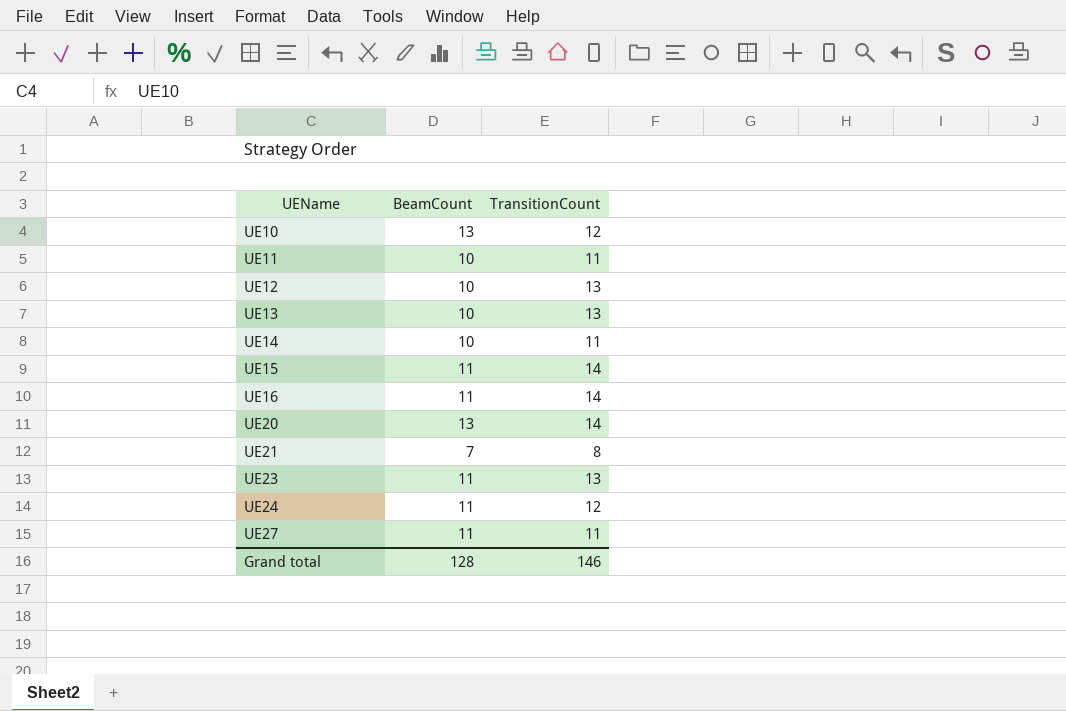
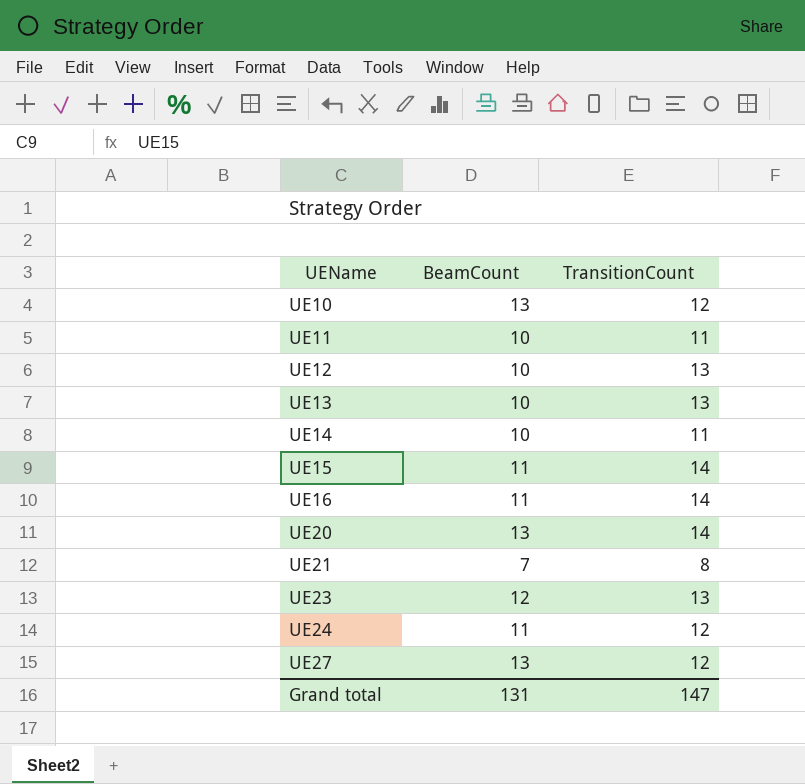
UE23 | BeamCount: 11 -> 12
UE27 | BeamCount: 11 -> 13
UE27 | TransitionCount: 11 -> 12
Grand total | BeamCount: 128 -> 131
Grand total | TransitionCount: 146 -> 147

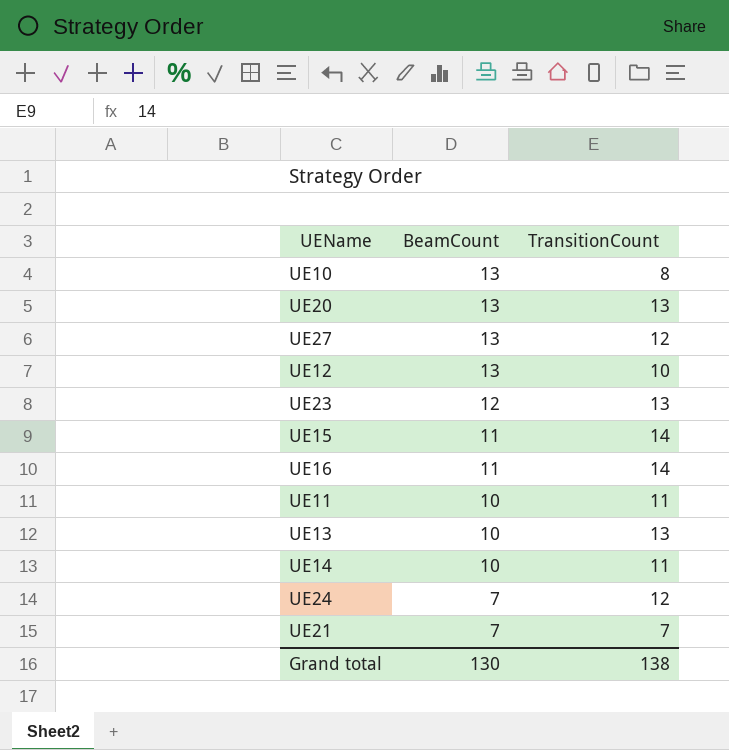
row order: UEName ascending -> BeamCount descending
UE10 | TransitionCount: 12 -> 8
UE20 | TransitionCount: 14 -> 13
UE12 | BeamCount: 10 -> 13
UE12 | TransitionCount: 13 -> 10
UE24 | BeamCount: 11 -> 7
UE21 | TransitionCount: 8 -> 7
Grand total | BeamCount: 131 -> 130
Grand total | TransitionCount: 147 -> 138

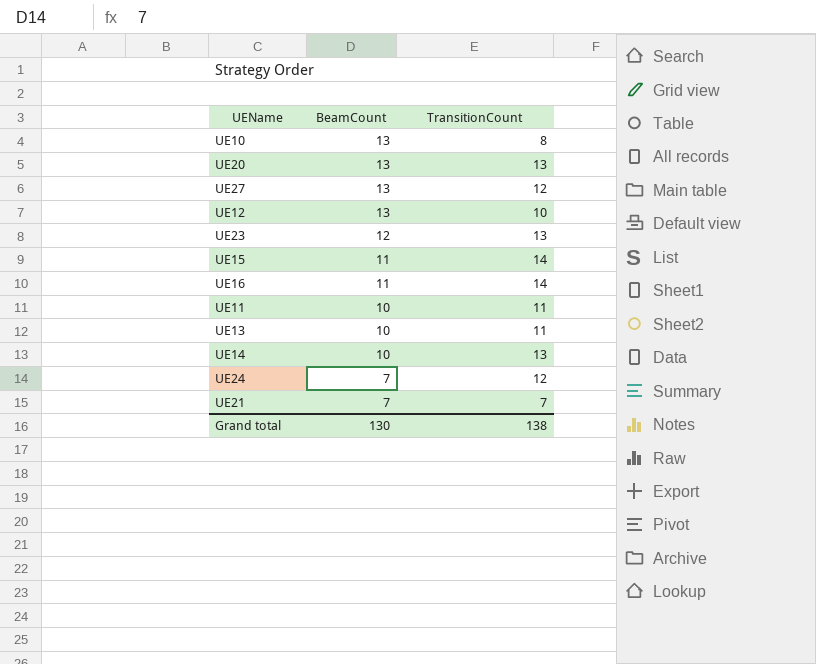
UE13 | TransitionCount: 13 -> 11
UE14 | TransitionCount: 11 -> 13

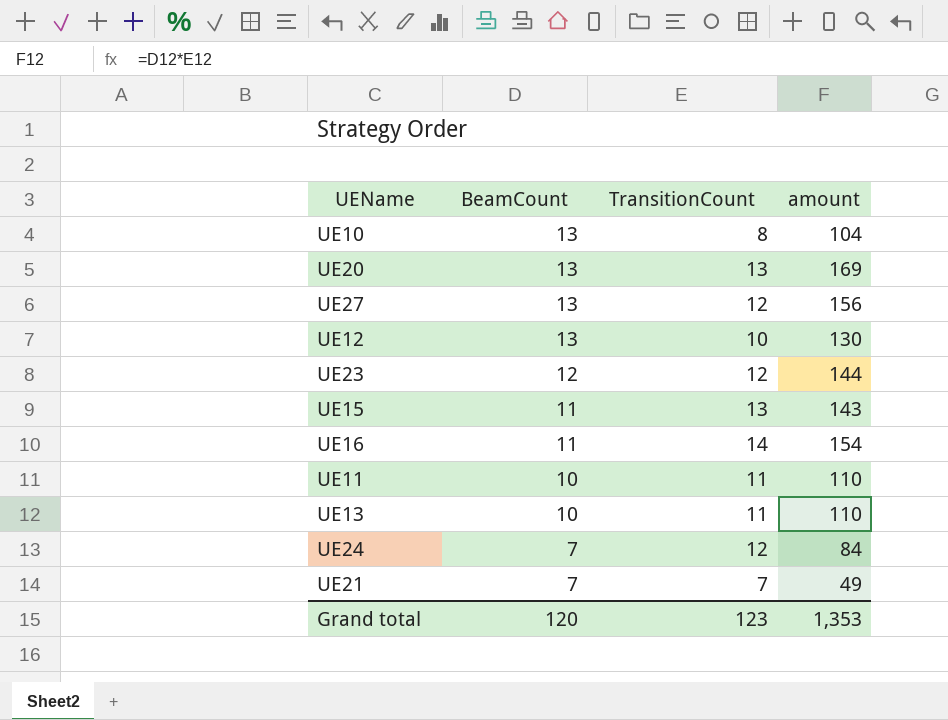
column amount | formula: none -> [BeamCount] * [TransitionCount]
row UE14: 10 | 13 -> none
UE23 | TransitionCount: 13 -> 12
UE15 | TransitionCount: 14 -> 13
Grand total | BeamCount: 130 -> 120
Grand total | TransitionCount: 138 -> 123

